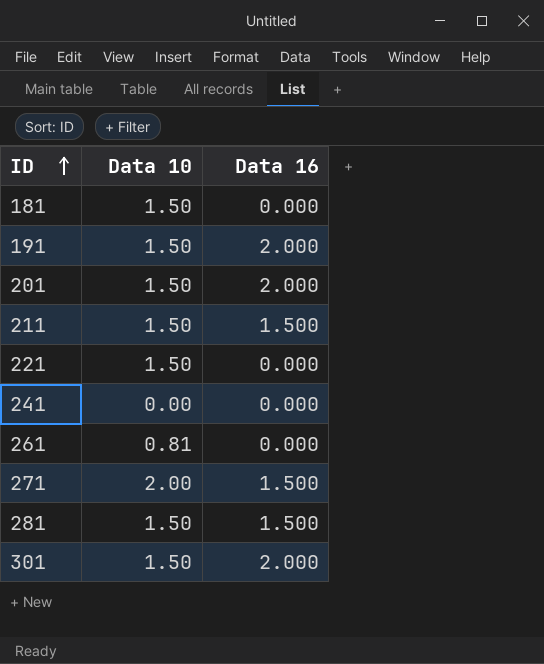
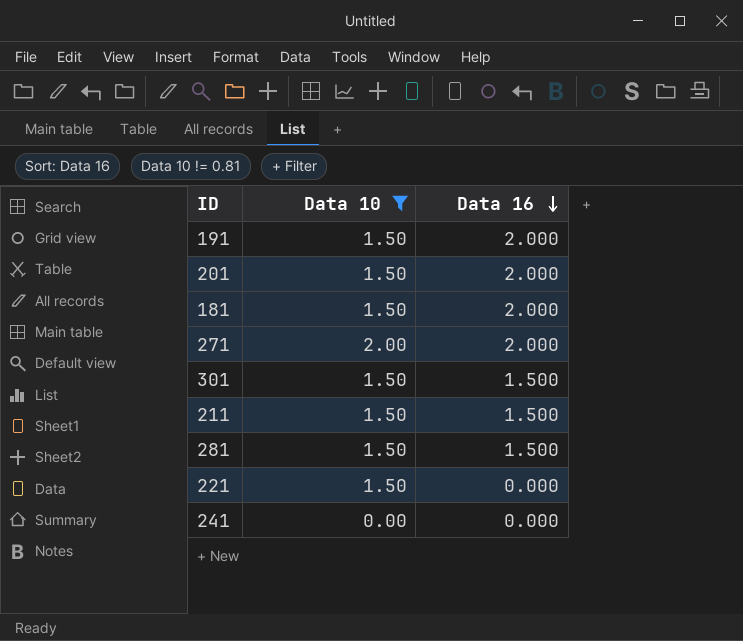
filter: none -> Data 10 != 0.81
row order: ID ascending -> Data 16 descending
181 | Data 16: 0.000 -> 2.000
271 | Data 16: 1.500 -> 2.000
301 | Data 16: 2.000 -> 1.500

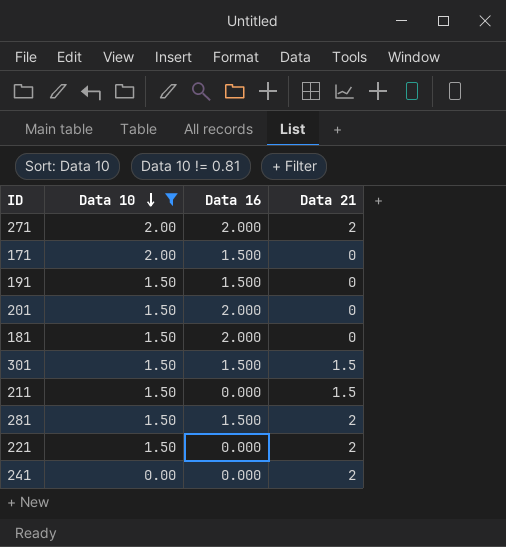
row order: Data 16 descending -> Data 10 descending
column Data 21 | position: none -> 4
row 171: none -> 2.00 | 1.500 | 0
191 | Data 16: 2.000 -> 1.500
211 | Data 16: 1.500 -> 0.000

